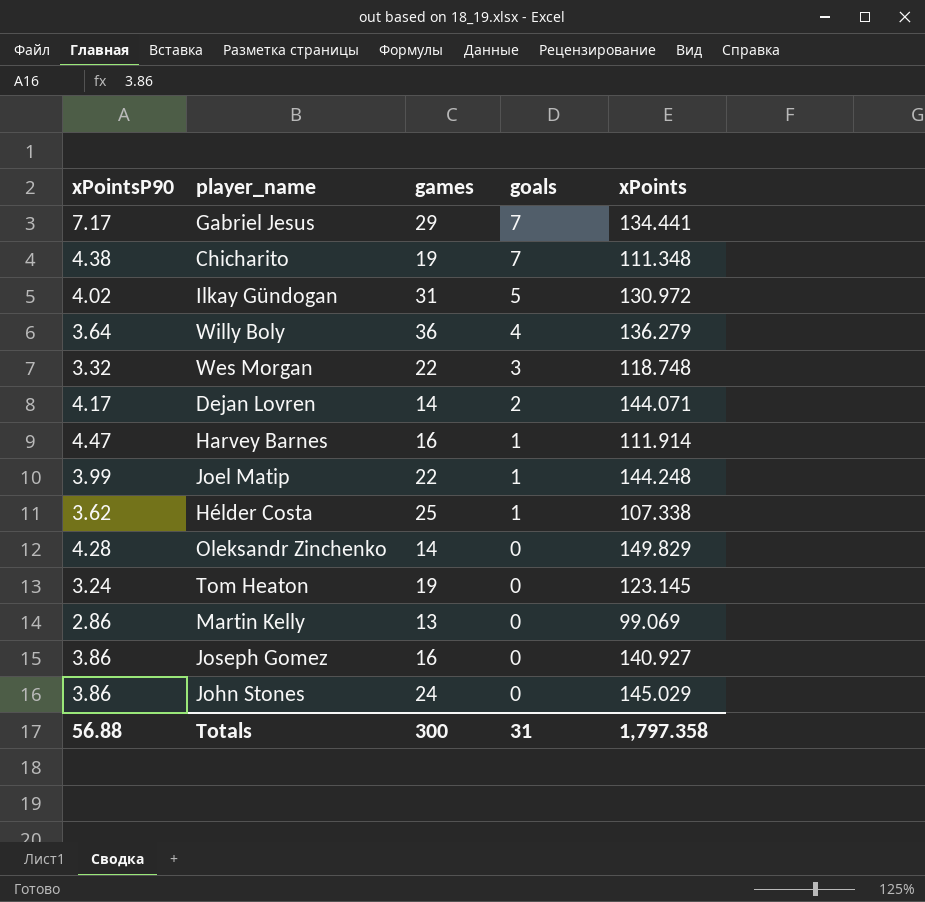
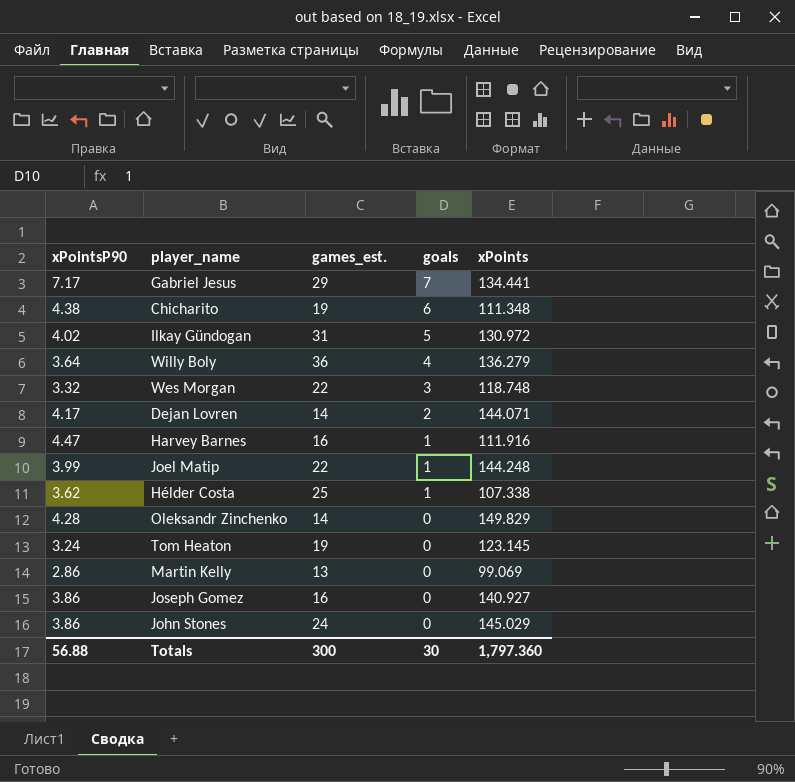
column name: games -> games_est.
Chicharito | goals: 7 -> 6
Harvey Barnes | xPoints: 111.914 -> 111.916
Totals | goals: 31 -> 30
Totals | xPoints: 1,797.358 -> 1,797.360

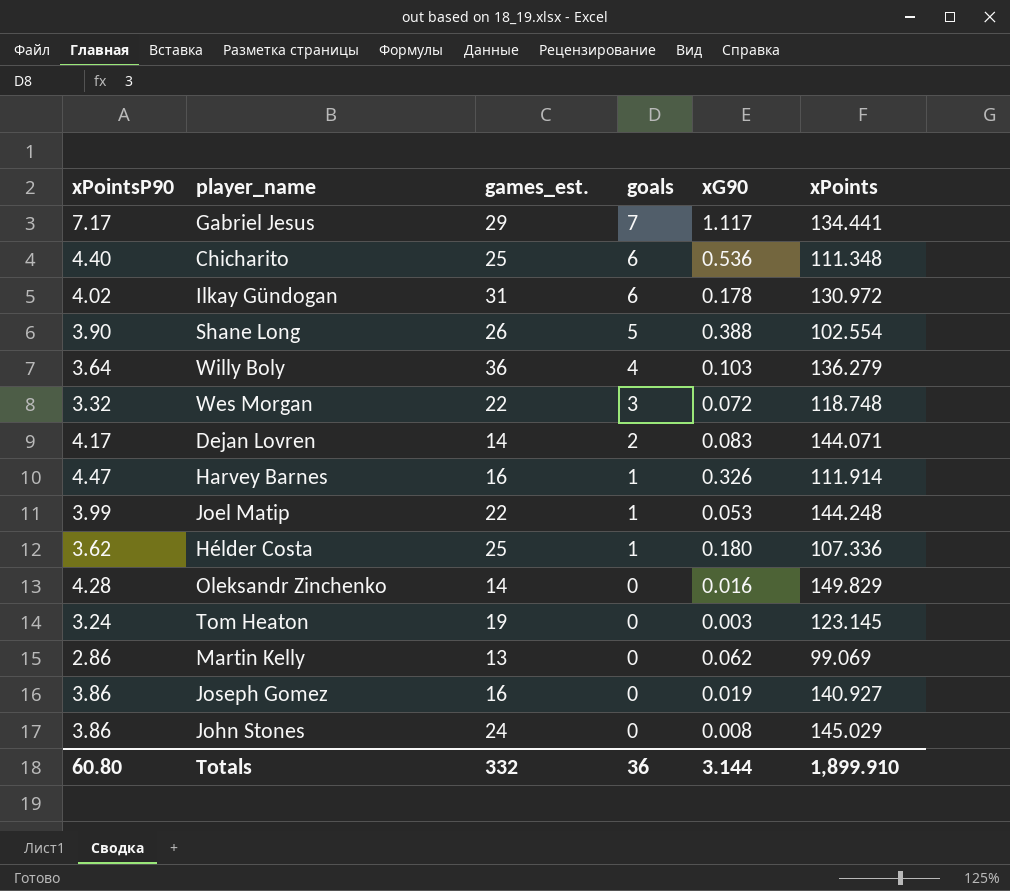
column xG90 | position: none -> 5
Chicharito | xPointsP90: 4.38 -> 4.40
Chicharito | games_est.: 19 -> 25
Ilkay Gündogan | goals: 5 -> 6
row Shane Long: none -> 3.90 | 26 | 5 | 0.388 | 102.554
Harvey Barnes | xPoints: 111.916 -> 111.914
Hélder Costa | xPoints: 107.338 -> 107.336
Totals | xPointsP90: 56.88 -> 60.80
Totals | games_est.: 300 -> 332
Totals | goals: 30 -> 36
Totals | xPoints: 1,797.360 -> 1,899.910

